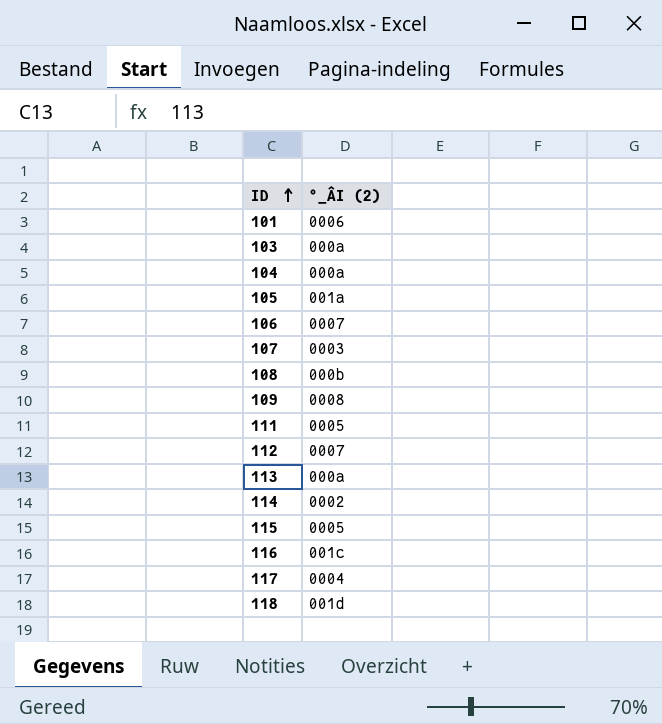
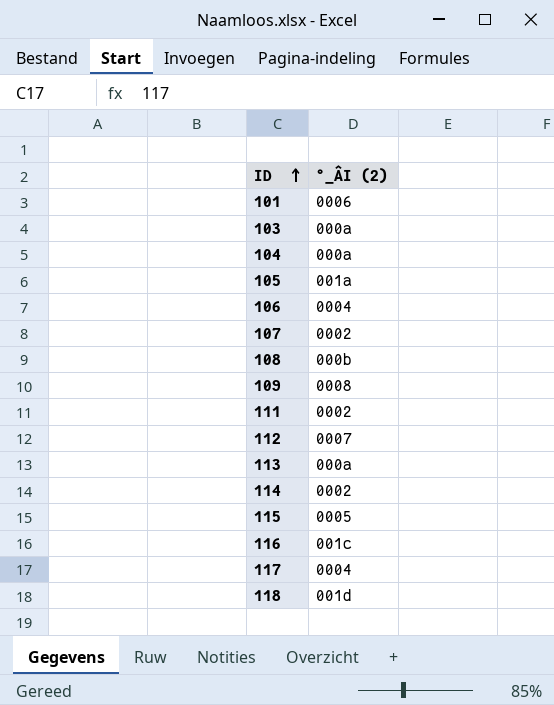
106 | °_ÂI (2): 0007 -> 0004
107 | °_ÂI (2): 0003 -> 0002
111 | °_ÂI (2): 0005 -> 0002

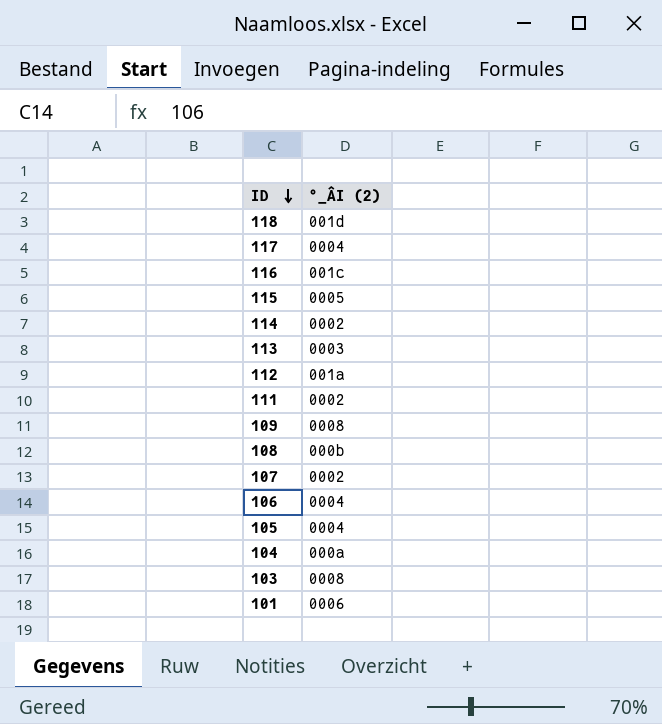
row order: ID ascending -> ID descending
113 | °_ÂI (2): 000a -> 0003
112 | °_ÂI (2): 0007 -> 001a
105 | °_ÂI (2): 001a -> 0004
103 | °_ÂI (2): 000a -> 0008

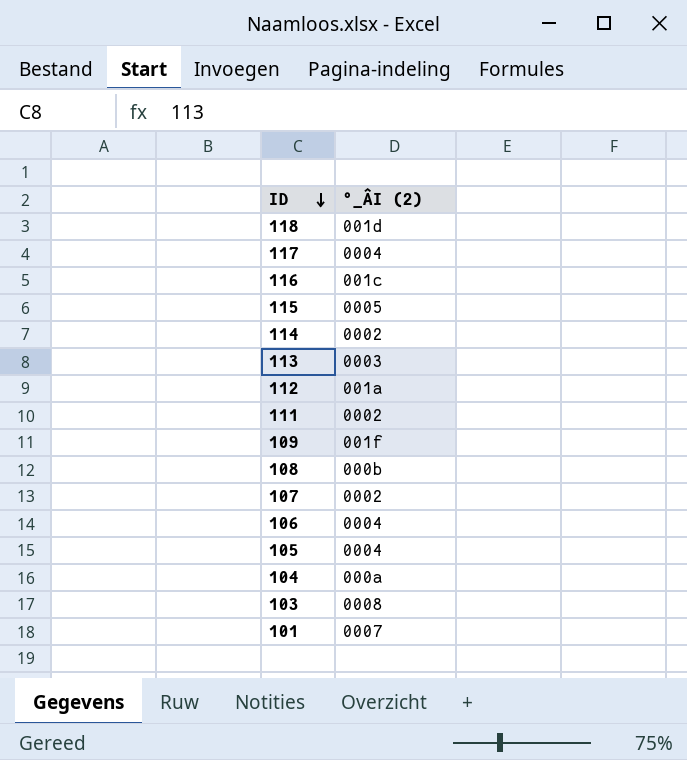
109 | °_ÂI (2): 0008 -> 001f
101 | °_ÂI (2): 0006 -> 0007

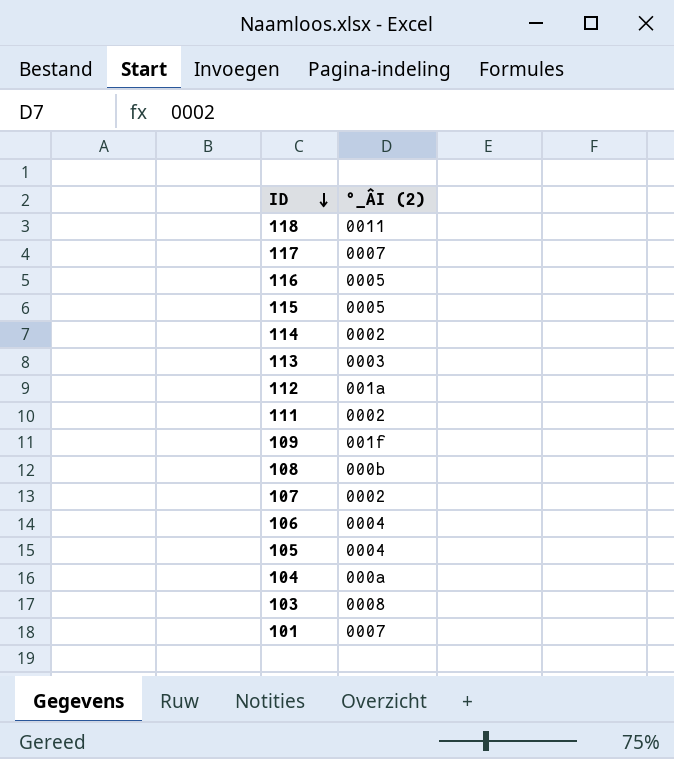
118 | °_ÂI (2): 001d -> 0011
117 | °_ÂI (2): 0004 -> 0007
116 | °_ÂI (2): 001c -> 0005

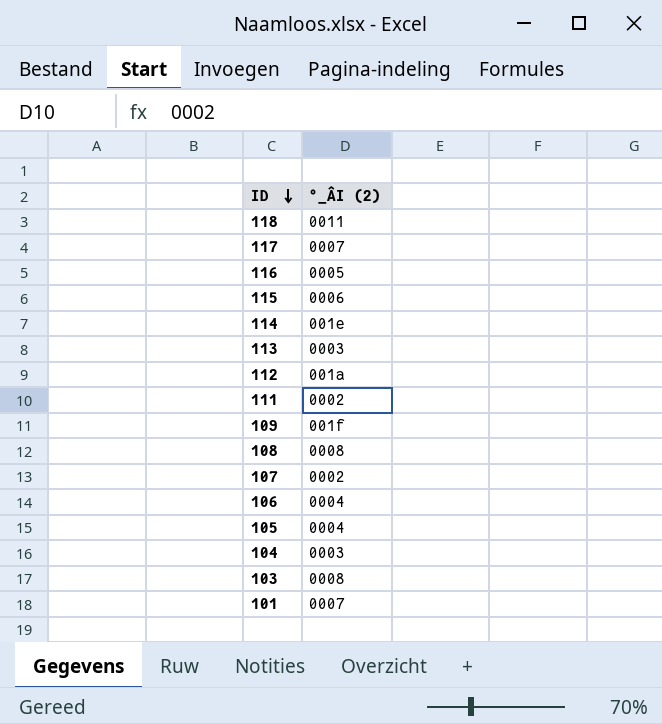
115 | °_ÂI (2): 0005 -> 0006
114 | °_ÂI (2): 0002 -> 001e
108 | °_ÂI (2): 000b -> 0008
104 | °_ÂI (2): 000a -> 0003

